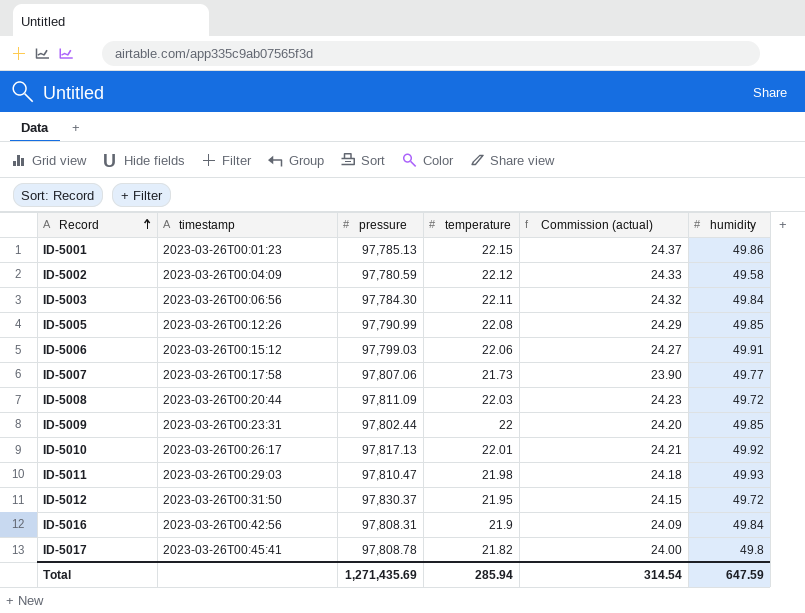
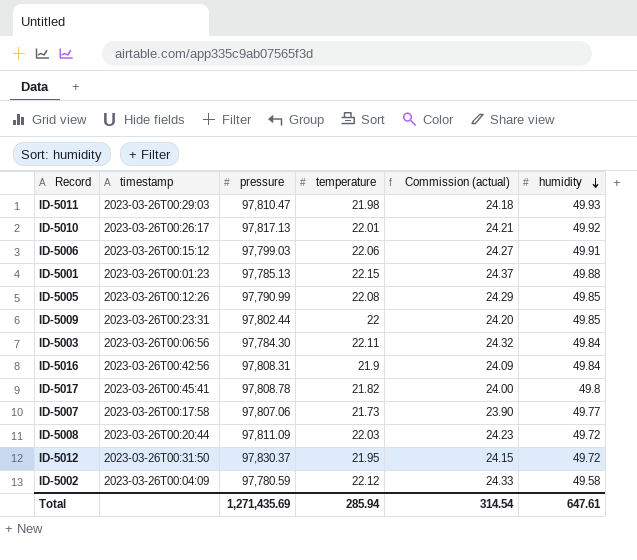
row order: Record ascending -> humidity descending
ID-5001 | humidity: 49.86 -> 49.88
Total | humidity: 647.59 -> 647.61

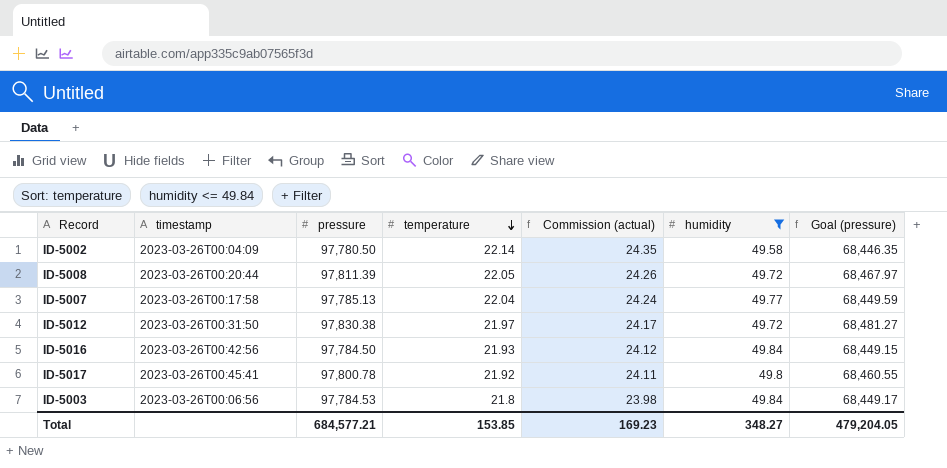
filter: none -> humidity <= 49.84
row order: humidity descending -> temperature descending
column Goal (pressure) | formula: none -> [pressure] * 0.7
ID-5002 | pressure: 97,780.59 -> 97,780.50
ID-5002 | temperature: 22.12 -> 22.14
ID-5002 | Commission (actual): 24.33 -> 24.35
ID-5008 | pressure: 97,811.09 -> 97,811.39
ID-5008 | temperature: 22.03 -> 22.05
ID-5008 | Commission (actual): 24.23 -> 24.26
ID-5007 | pressure: 97,807.06 -> 97,785.13
ID-5007 | temperature: 21.73 -> 22.04
ID-5007 | Commission (actual): 23.90 -> 24.24
ID-5012 | pressure: 97,830.37 -> 97,830.38
ID-5012 | temperature: 21.95 -> 21.97
ID-5012 | Commission (actual): 24.15 -> 24.17
ID-5016 | pressure: 97,808.31 -> 97,784.50
ID-5016 | temperature: 21.9 -> 21.93
ID-5016 | Commission (actual): 24.09 -> 24.12
ID-5017 | pressure: 97,808.78 -> 97,800.78
ID-5017 | temperature: 21.82 -> 21.92
ID-5017 | Commission (actual): 24.00 -> 24.11
ID-5003 | pressure: 97,784.30 -> 97,784.53
ID-5003 | temperature: 22.11 -> 21.8
ID-5003 | Commission (actual): 24.32 -> 23.98
Total | pressure: 1,271,435.69 -> 684,577.21
Total | temperature: 285.94 -> 153.85
Total | Commission (actual): 314.54 -> 169.23
Total | humidity: 647.61 -> 348.27

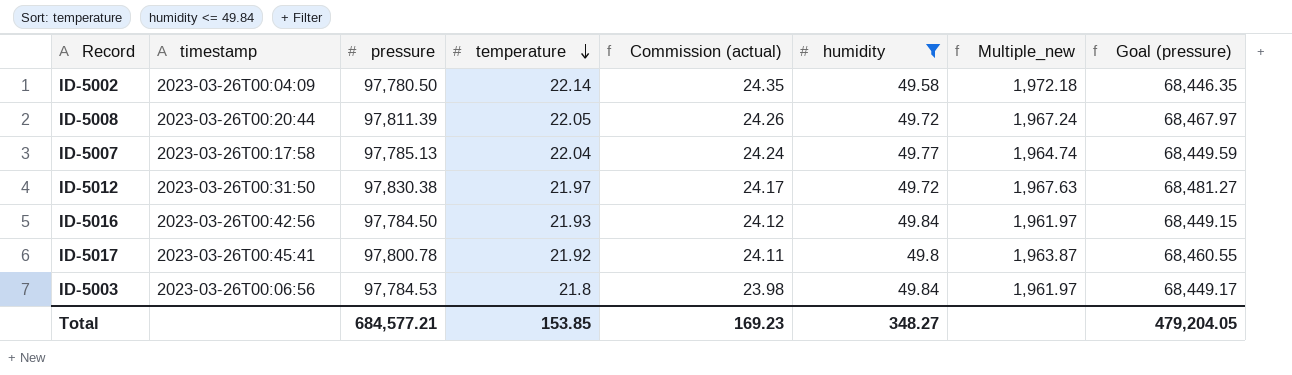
column Multiple_new | formula: none -> [pressure] / [humidity]

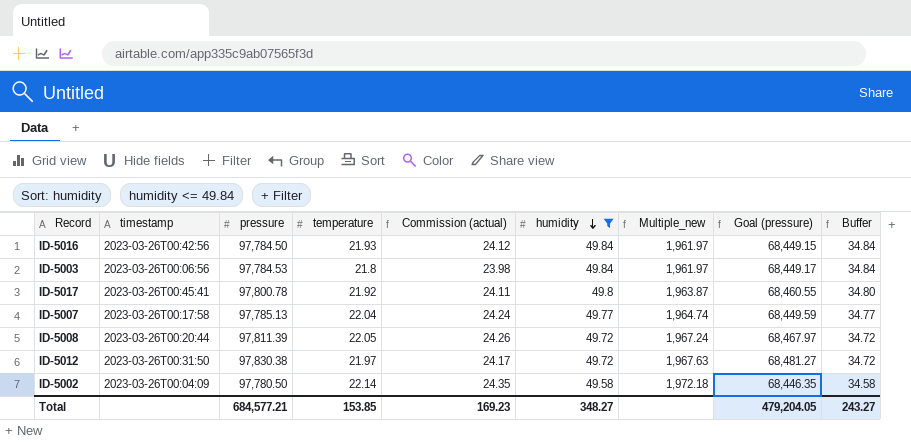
row order: temperature descending -> humidity descending
column Buffer | formula: none -> [humidity] - 15

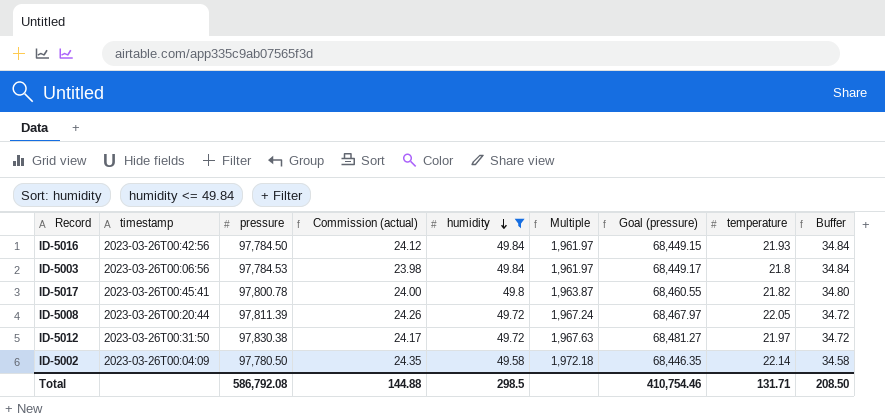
column name: Multiple_new -> Multiple
column temperature | position: 4 -> 8
row ID-5007: 2023-03-26T00:17:58 | 97,785.13 | 22.04 | 24.24 | 49.77 | 1,964.74 | 68,449.59 | 34.77 -> none
ID-5017 | Commission (actual): 24.11 -> 24.00
ID-5017 | temperature: 21.92 -> 21.82
Total | pressure: 684,577.21 -> 586,792.08
Total | Commission (actual): 169.23 -> 144.88
Total | humidity: 348.27 -> 298.5
Total | Goal (pressure): 479,204.05 -> 410,754.46
Total | temperature: 153.85 -> 131.71
Total | Buffer: 243.27 -> 208.50

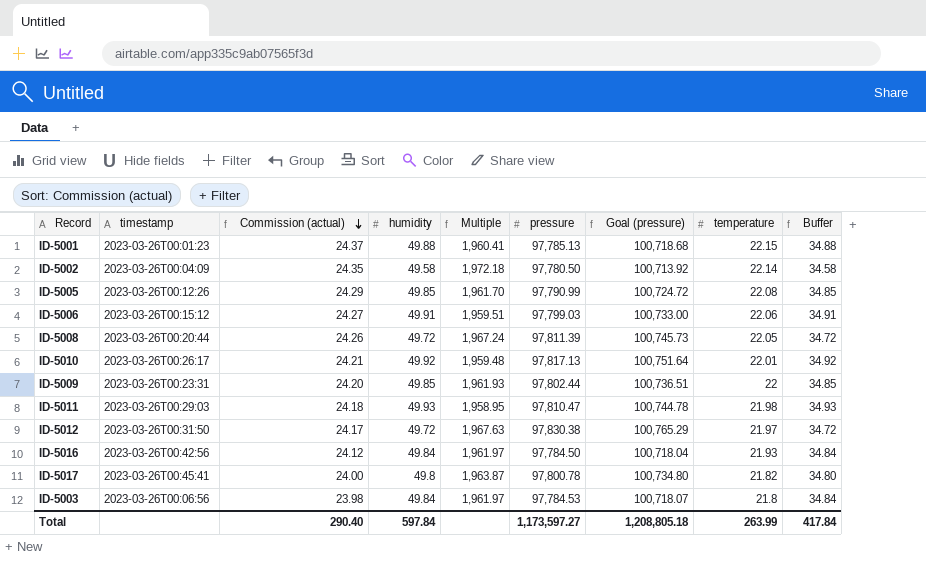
filter: humidity <= 49.84 -> none
row order: humidity descending -> Commission (actual) descending
column pressure | position: 3 -> 6
column Goal (pressure) | formula: [pressure] * 0.7 -> [pressure] * 1.03
Total | Commission (actual): 144.88 -> 290.40
Total | humidity: 298.5 -> 597.84
Total | pressure: 586,792.08 -> 1,173,597.27
Total | Goal (pressure): 410,754.46 -> 1,208,805.18
Total | temperature: 131.71 -> 263.99
Total | Buffer: 208.50 -> 417.84

